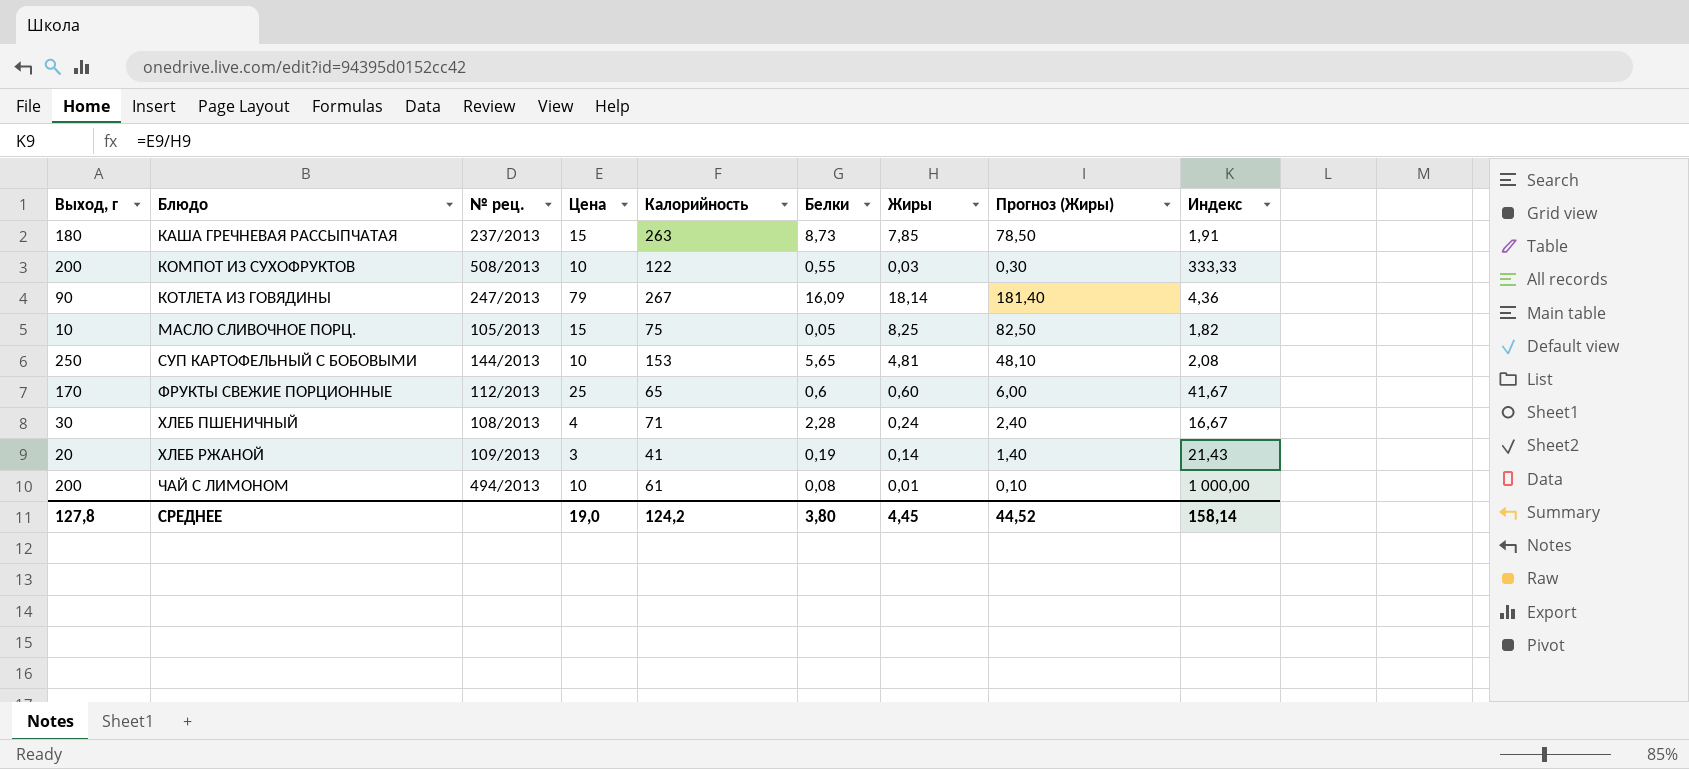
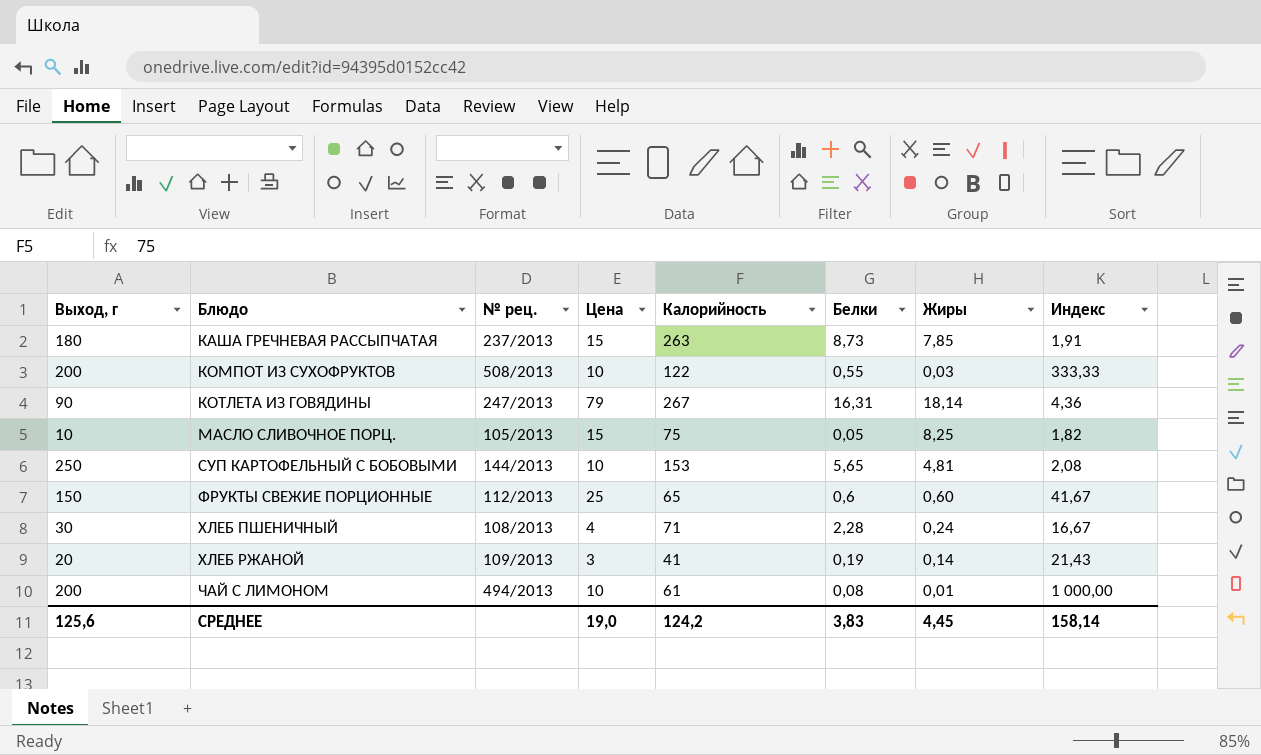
column Прогноз (Жиры) | formula: [Жиры] * 10 -> none
КОТЛЕТА ИЗ ГОВЯДИНЫ | Белки: 16,09 -> 16,31
ФРУКТЫ СВЕЖИЕ ПОРЦИОННЫЕ | Выход, г: 170 -> 150
СРЕДНЕЕ | Выход, г: 127,8 -> 125,6
СРЕДНЕЕ | Белки: 3,80 -> 3,83

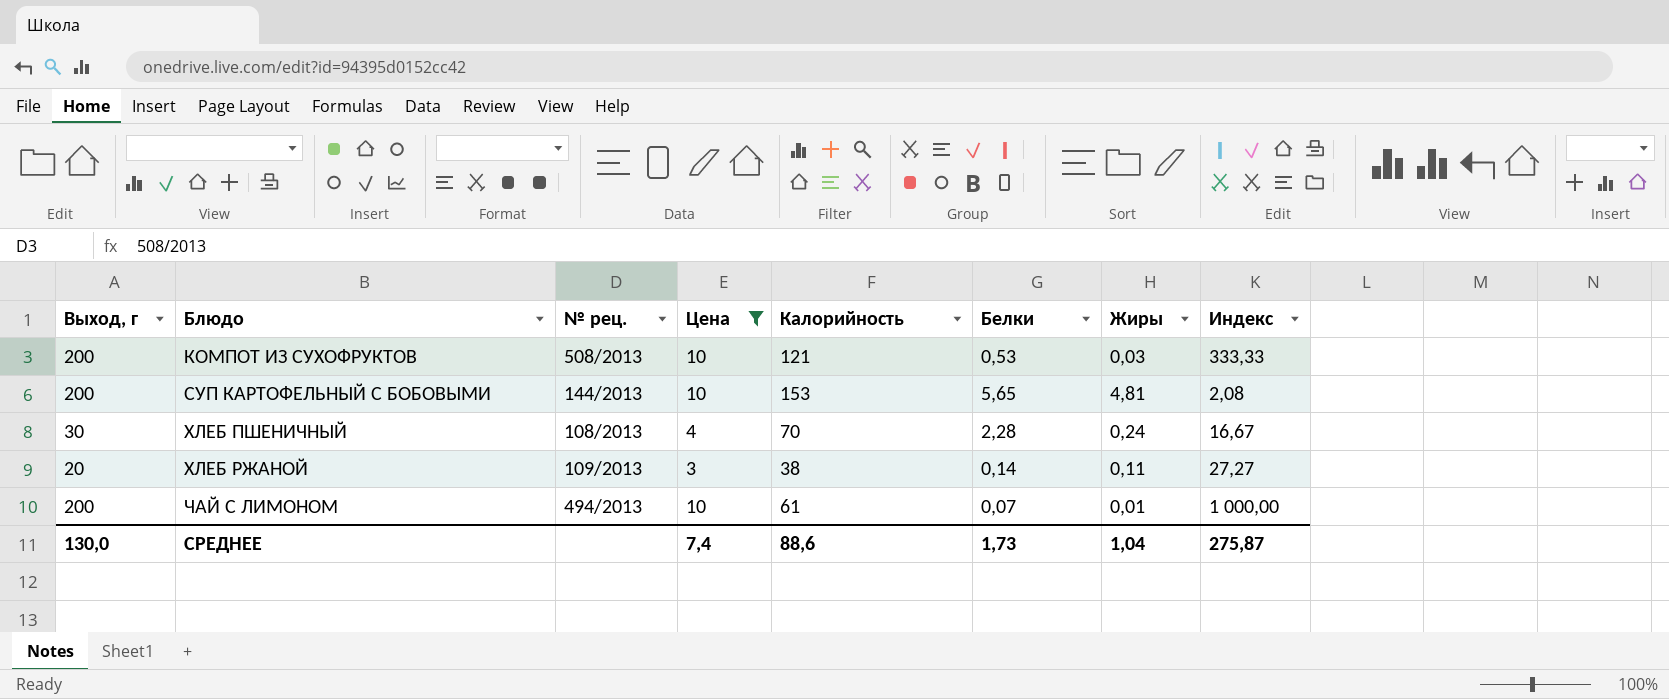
filter: none -> Цена <= 10
КОМПОТ ИЗ СУХОФРУКТОВ | Калорийность: 122 -> 121
КОМПОТ ИЗ СУХОФРУКТОВ | Белки: 0,55 -> 0,53
СУП КАРТОФЕЛЬНЫЙ С БОБОВЫМИ | Выход, г: 250 -> 200
ХЛЕБ ПШЕНИЧНЫЙ | Калорийность: 71 -> 70
ХЛЕБ РЖАНОЙ | Калорийность: 41 -> 38
ХЛЕБ РЖАНОЙ | Белки: 0,19 -> 0,14
ХЛЕБ РЖАНОЙ | Жиры: 0,14 -> 0,11
ХЛЕБ РЖАНОЙ | Индекс: 21,43 -> 27,27
ЧАЙ С ЛИМОНОМ | Белки: 0,08 -> 0,07
СРЕДНЕЕ | Выход, г: 125,6 -> 130,0
СРЕДНЕЕ | Цена: 19,0 -> 7,4
СРЕДНЕЕ | Калорийность: 124,2 -> 88,6
СРЕДНЕЕ | Белки: 3,83 -> 1,73
СРЕДНЕЕ | Жиры: 4,45 -> 1,04
СРЕДНЕЕ | Индекс: 158,14 -> 275,87

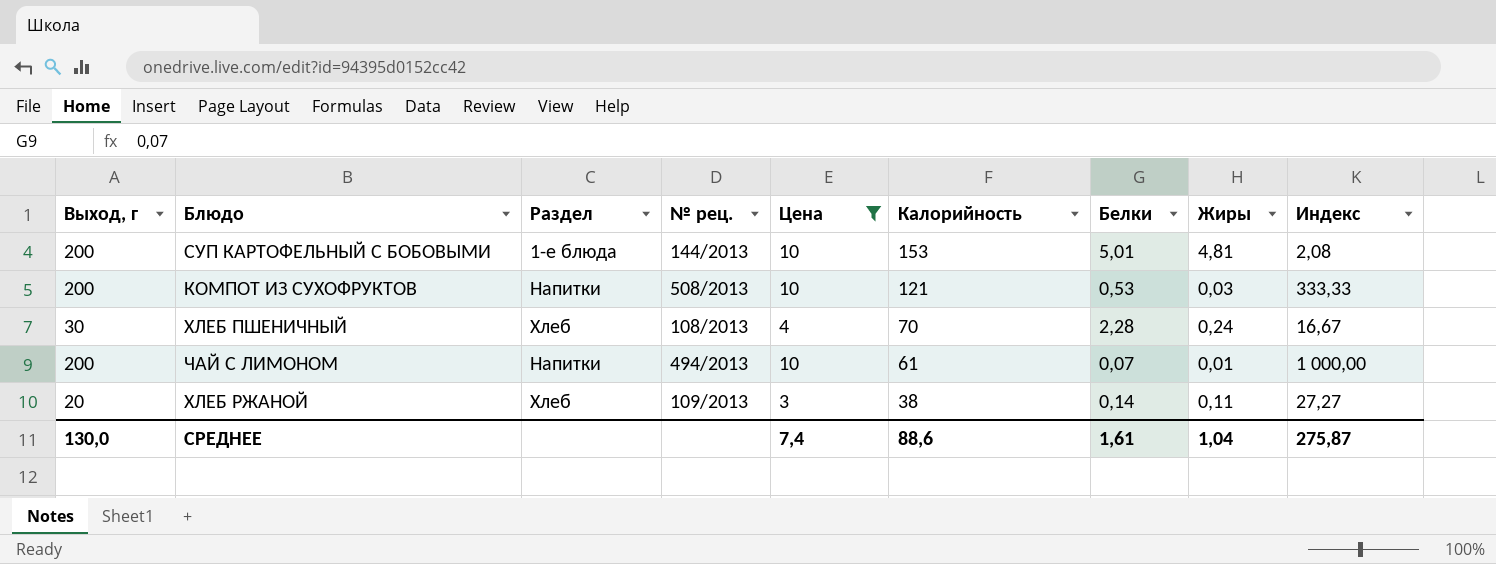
row order: Блюдо ascending -> Калорийность descending
column Раздел | position: none -> 3
СУП КАРТОФЕЛЬНЫЙ С БОБОВЫМИ | Белки: 5,65 -> 5,01
СРЕДНЕЕ | Белки: 1,73 -> 1,61

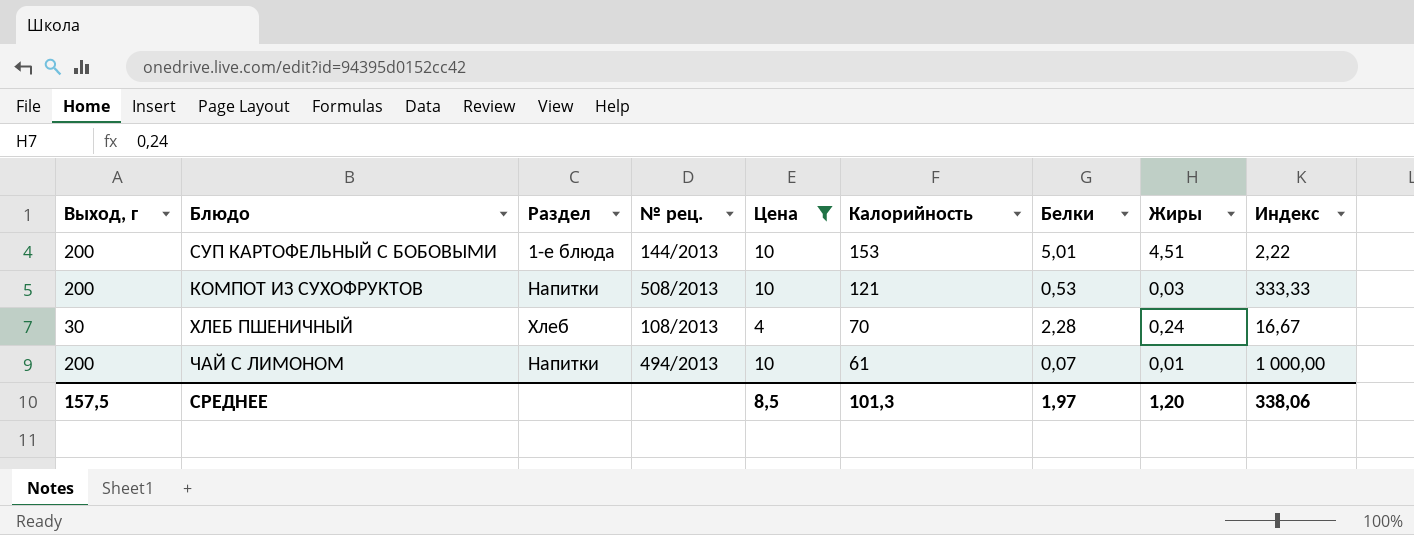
row ХЛЕБ РЖАНОЙ: 20 | Хлеб | 109/2013 | 3 | 38 | 0,14 | 0,11 | 27,27 -> none
СУП КАРТОФЕЛЬНЫЙ С БОБОВЫМИ | Жиры: 4,81 -> 4,51
СУП КАРТОФЕЛЬНЫЙ С БОБОВЫМИ | Индекс: 2,08 -> 2,22
СРЕДНЕЕ | Выход, г: 130,0 -> 157,5
СРЕДНЕЕ | Цена: 7,4 -> 8,5
СРЕДНЕЕ | Калорийность: 88,6 -> 101,3
СРЕДНЕЕ | Белки: 1,61 -> 1,97
СРЕДНЕЕ | Жиры: 1,04 -> 1,20
СРЕДНЕЕ | Индекс: 275,87 -> 338,06

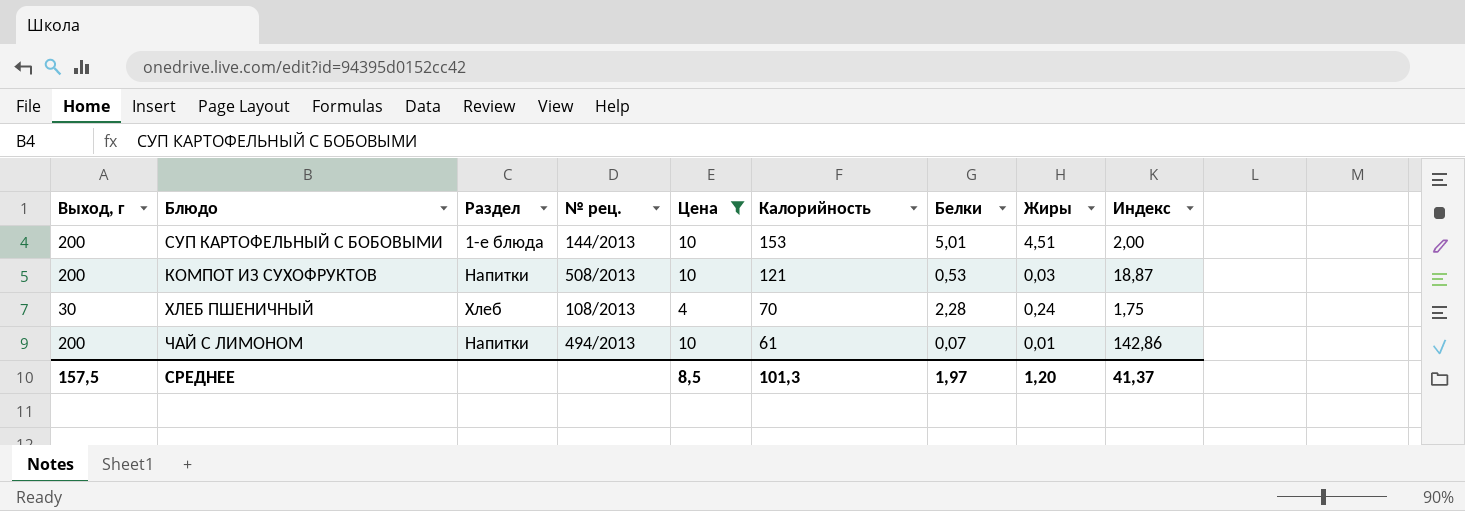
column Индекс | formula: [Цена] / [Жиры] -> [Цена] / [Белки]
СРЕДНЕЕ | Индекс: 338,06 -> 41,37

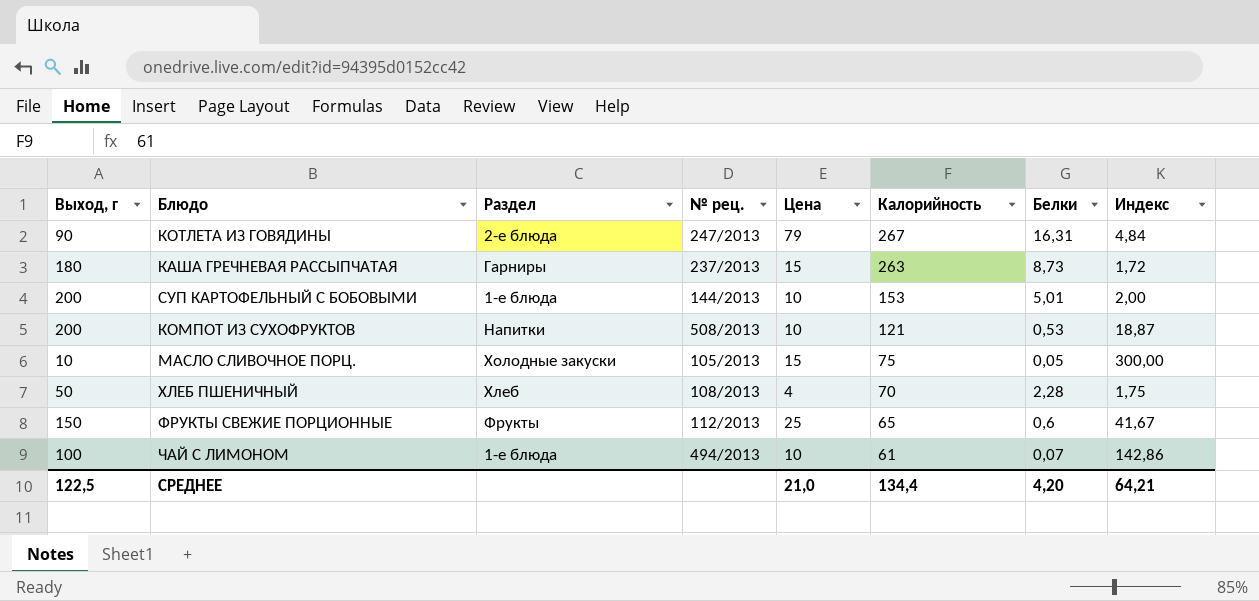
filter: Цена <= 10 -> none
column Жиры | position: 8 -> none
ХЛЕБ ПШЕНИЧНЫЙ | Выход, г: 30 -> 50
ЧАЙ С ЛИМОНОМ | Выход, г: 200 -> 100
ЧАЙ С ЛИМОНОМ | Раздел: Напитки -> 1-е блюда
СРЕДНЕЕ | Выход, г: 157,5 -> 122,5
СРЕДНЕЕ | Цена: 8,5 -> 21,0
СРЕДНЕЕ | Калорийность: 101,3 -> 134,4
СРЕДНЕЕ | Белки: 1,97 -> 4,20
СРЕДНЕЕ | Индекс: 41,37 -> 64,21

